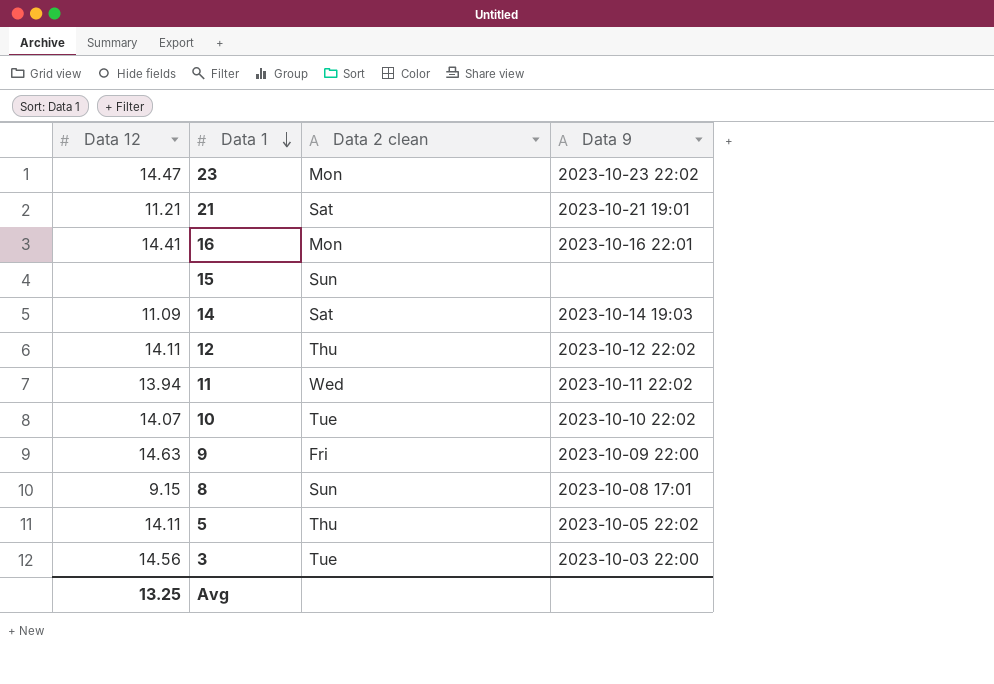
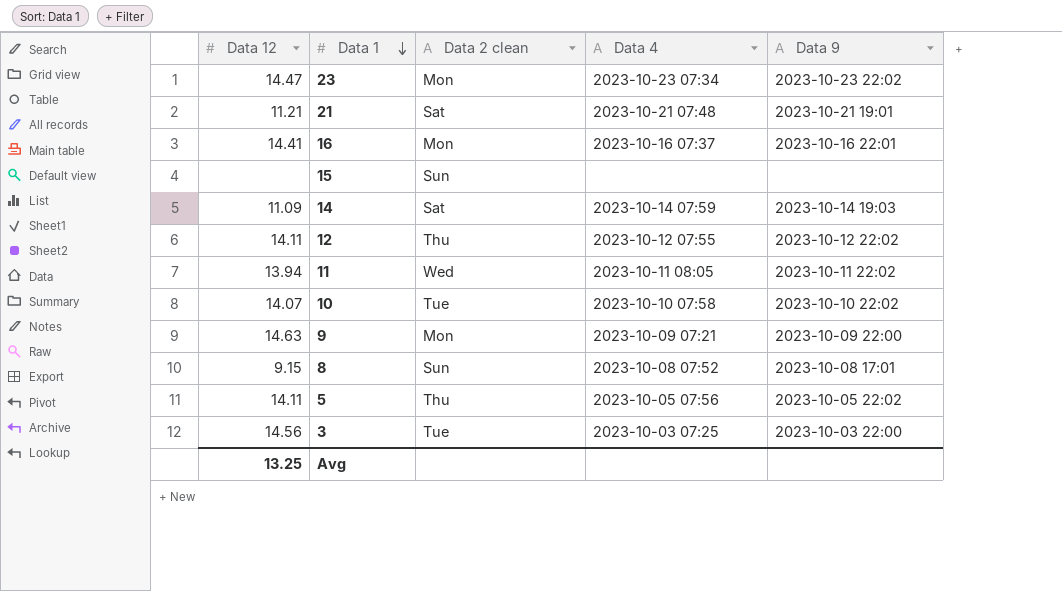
column Data 4 | position: none -> 4
9 | Data 2 clean: Fri -> Mon

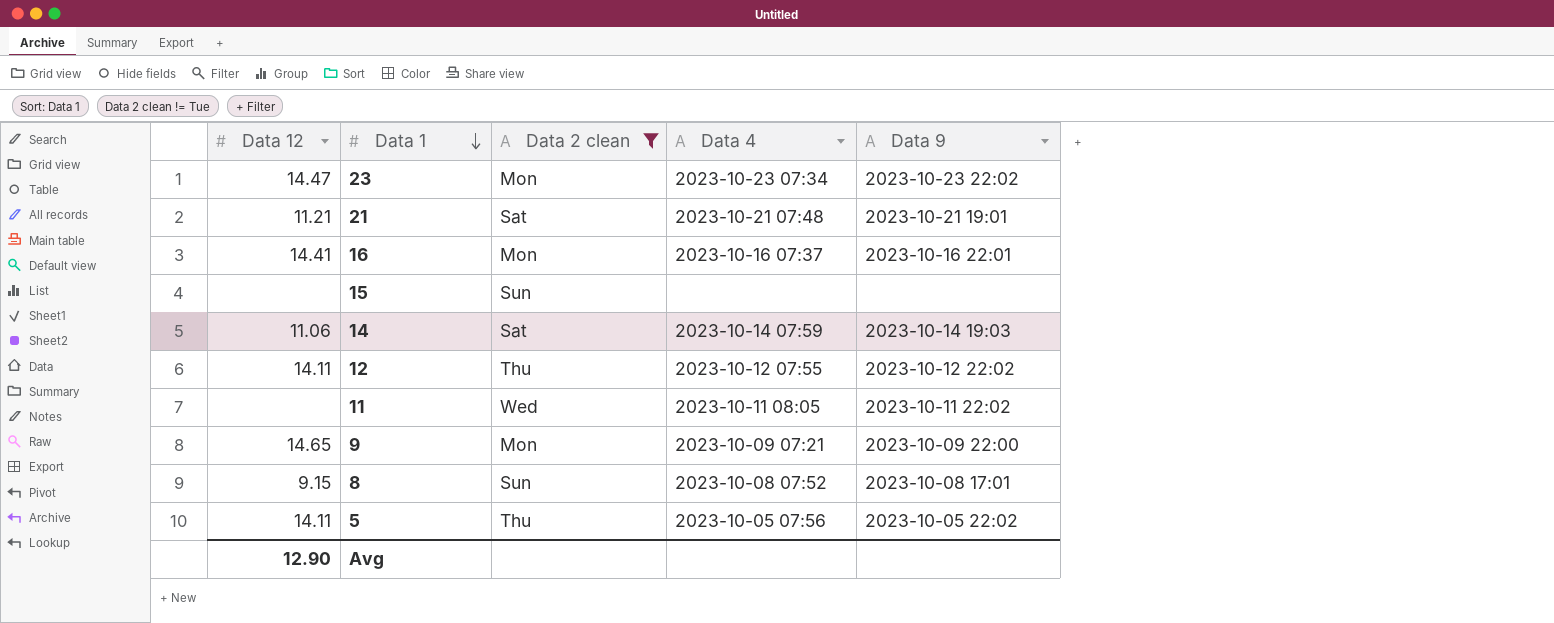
filter: none -> Data 2 clean != Tue
14 | Data 12: 11.09 -> 11.06
11 | Data 12: 13.94 -> none
9 | Data 12: 14.63 -> 14.65
Avg | Data 12: 13.25 -> 12.90

